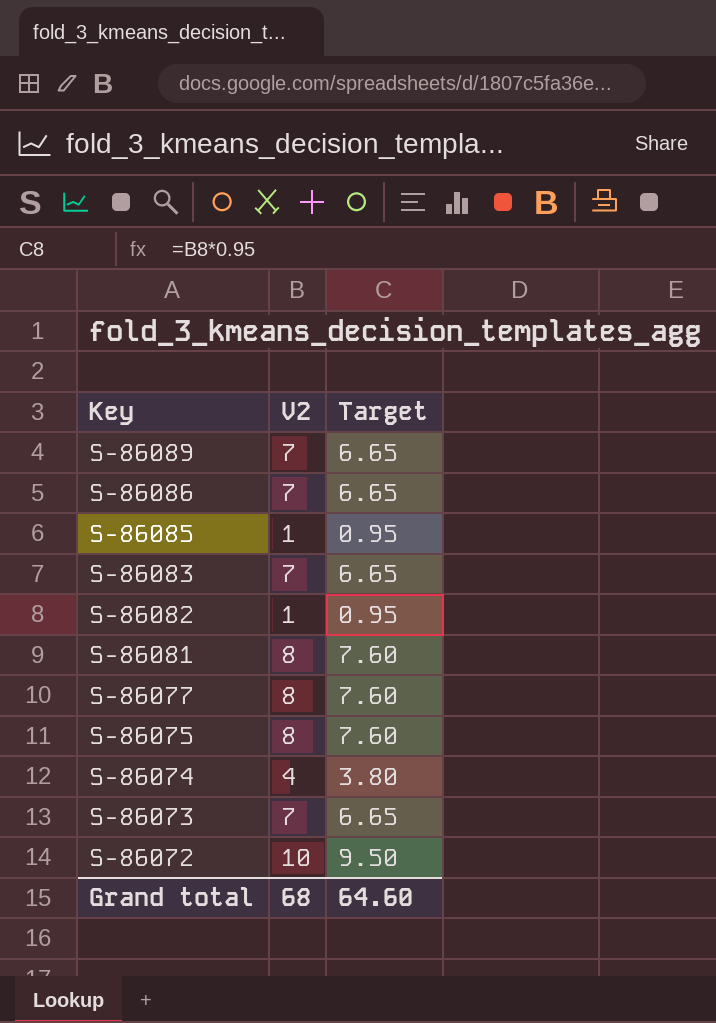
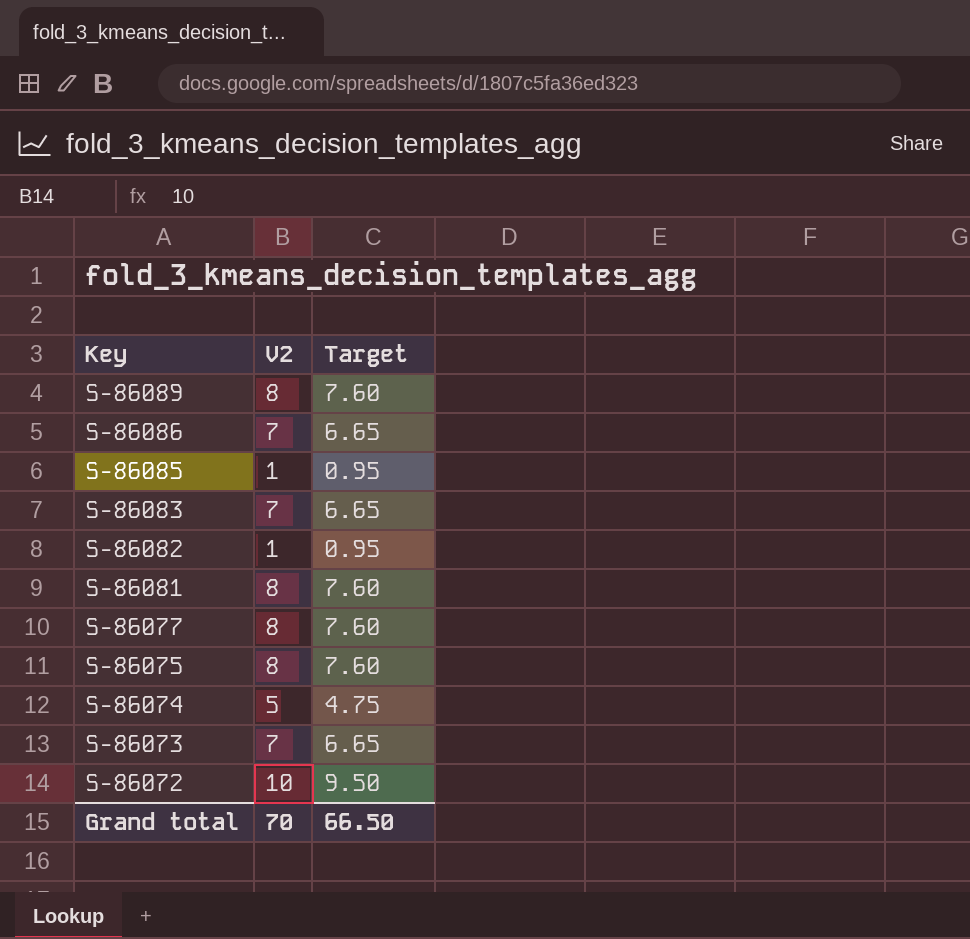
S-86089 | V2: 7 -> 8
S-86089 | Target: 6.65 -> 7.60
S-86074 | V2: 4 -> 5
S-86074 | Target: 3.80 -> 4.75
Grand total | V2: 68 -> 70
Grand total | Target: 64.60 -> 66.50

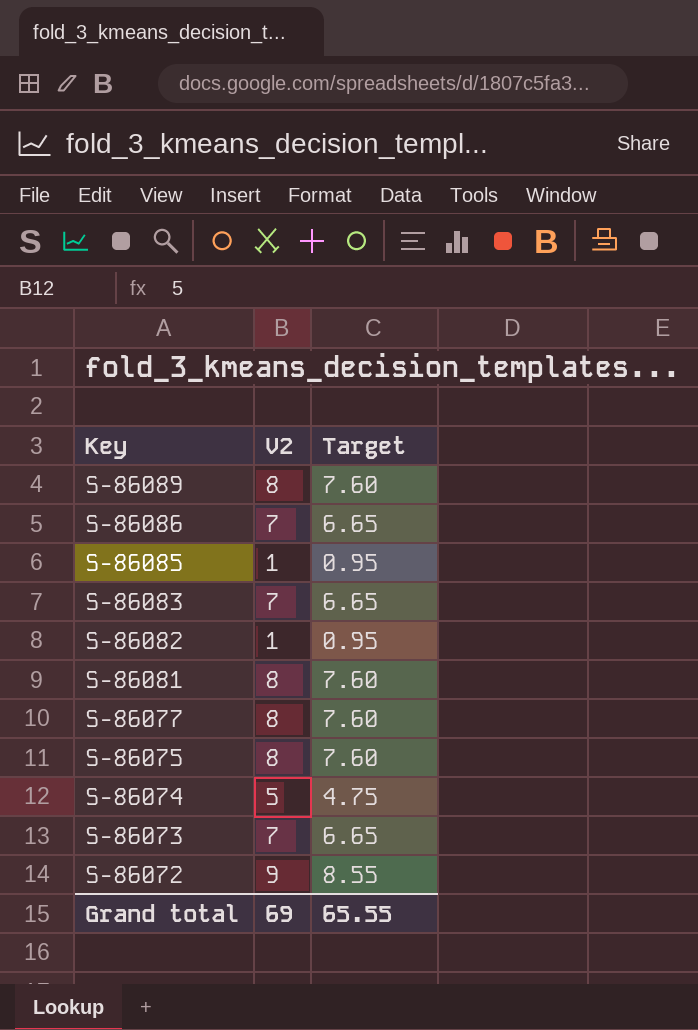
S-86072 | V2: 10 -> 9
S-86072 | Target: 9.50 -> 8.55
Grand total | V2: 70 -> 69
Grand total | Target: 66.50 -> 65.55

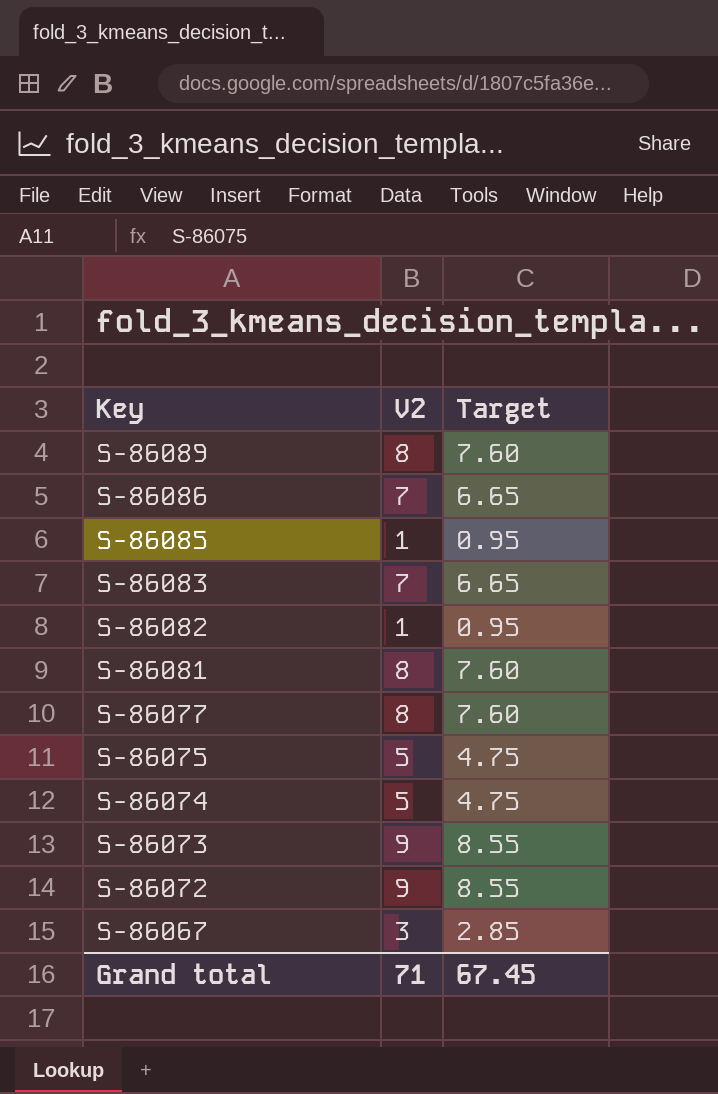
S-86075 | V2: 8 -> 5
S-86075 | Target: 7.60 -> 4.75
S-86073 | V2: 7 -> 9
S-86073 | Target: 6.65 -> 8.55
row S-86067: none -> 3 | 2.85
Grand total | V2: 69 -> 71
Grand total | Target: 65.55 -> 67.45

